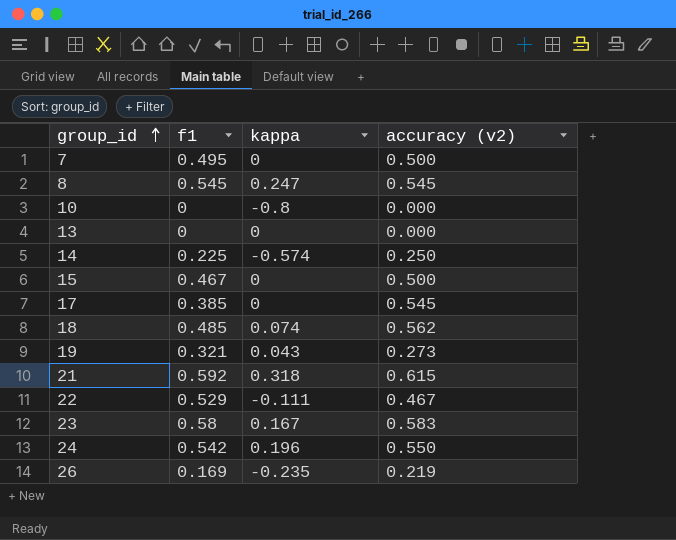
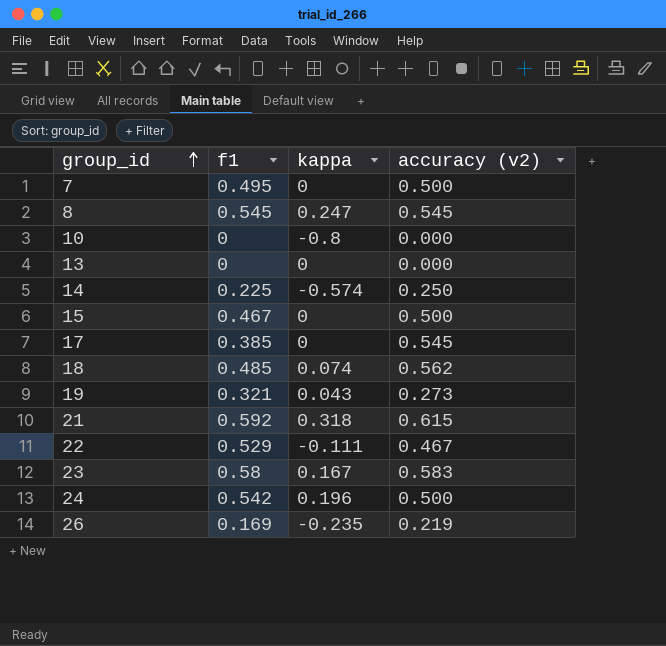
24 | accuracy (v2): 0.550 -> 0.500

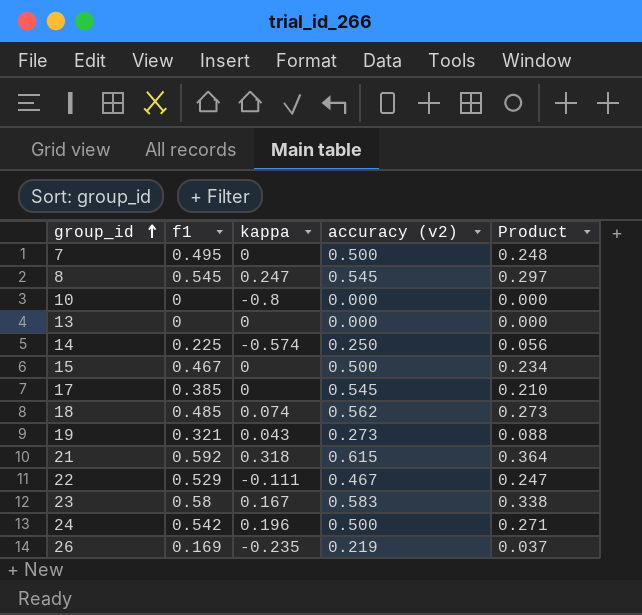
column Product | formula: none -> [f1] * [accuracy (v2)]

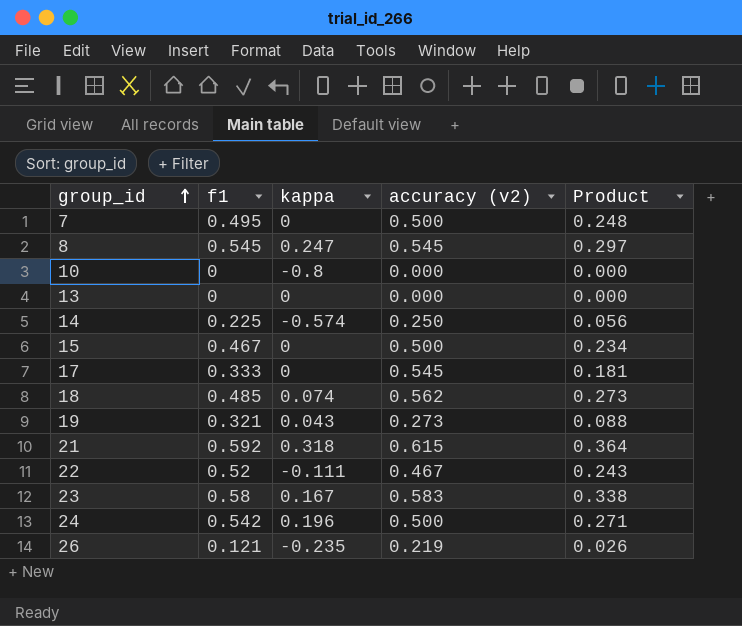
17 | f1: 0.385 -> 0.333
17 | Product: 0.210 -> 0.181
22 | f1: 0.529 -> 0.52
22 | Product: 0.247 -> 0.243
26 | f1: 0.169 -> 0.121
26 | Product: 0.037 -> 0.026

